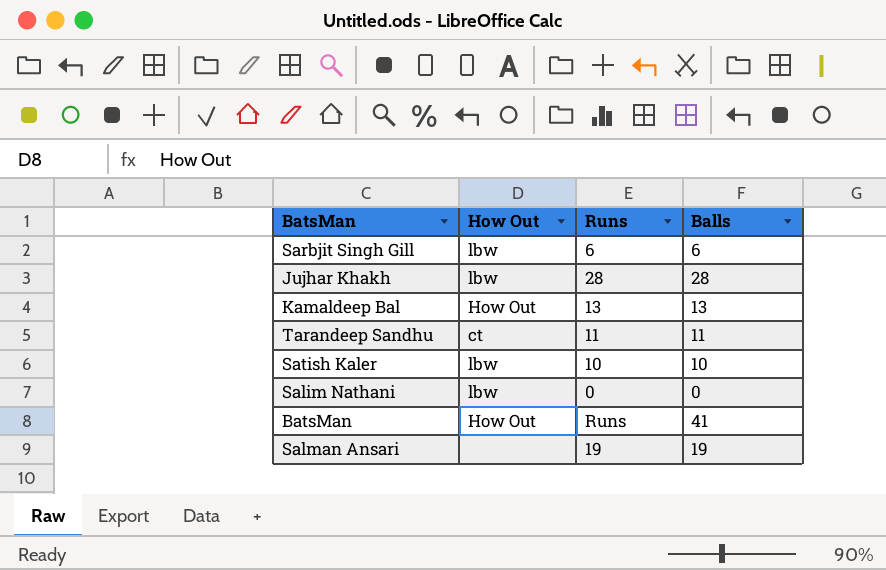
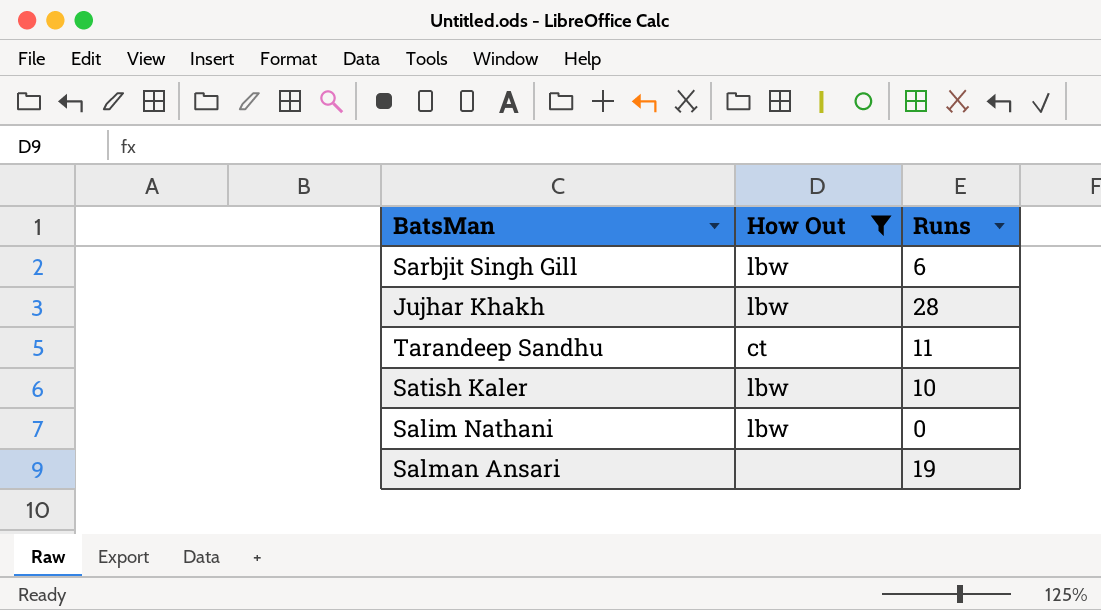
filter: none -> How Out != How Out
column Balls | position: 4 -> none

